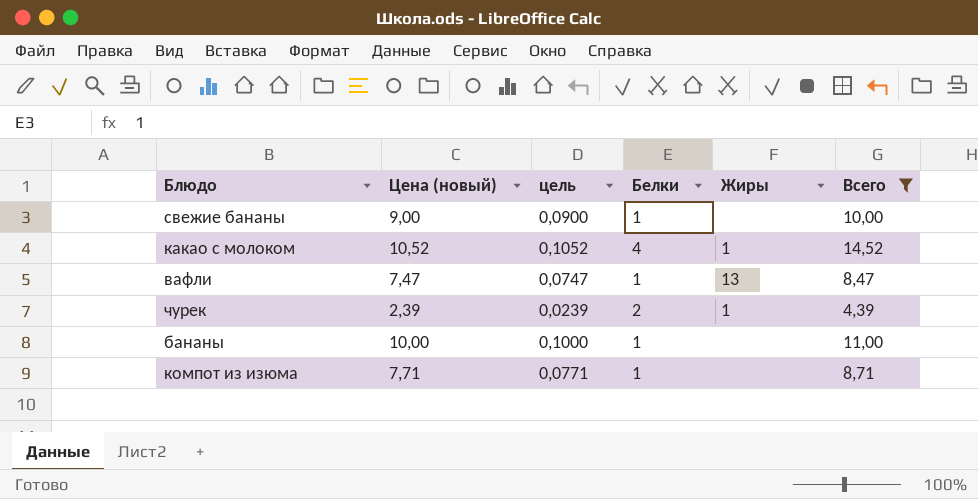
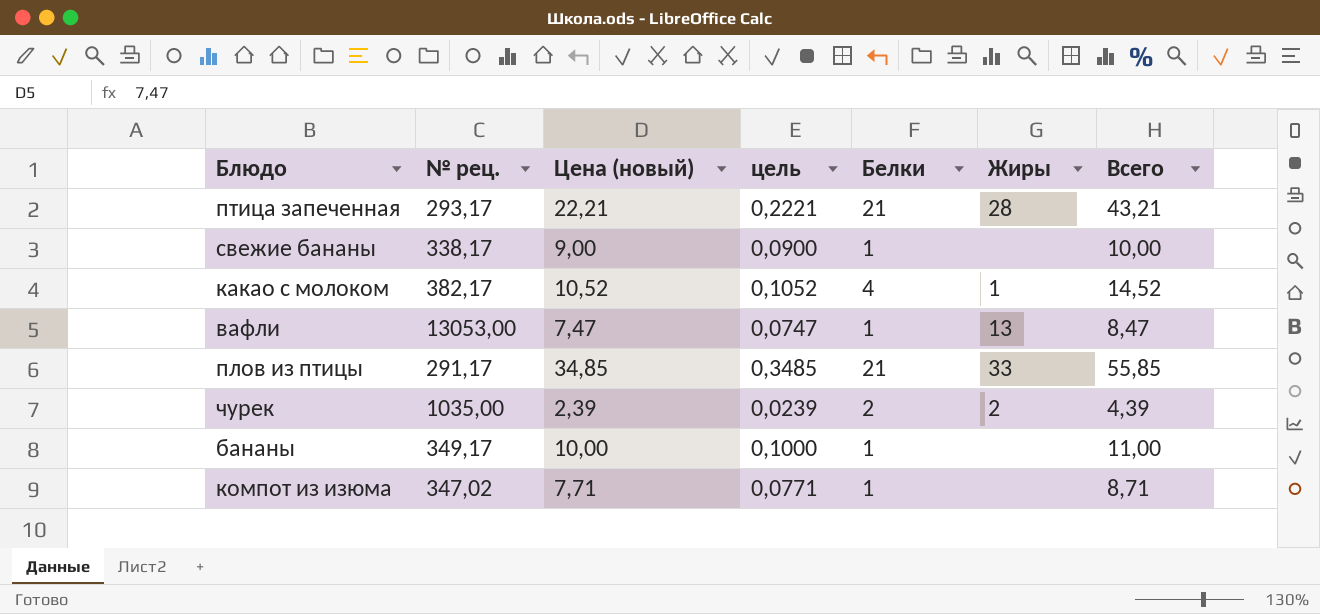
filter: Всего <= 14,52 -> none
column № рец. | position: none -> 2
чурек | Жиры: 1 -> 2

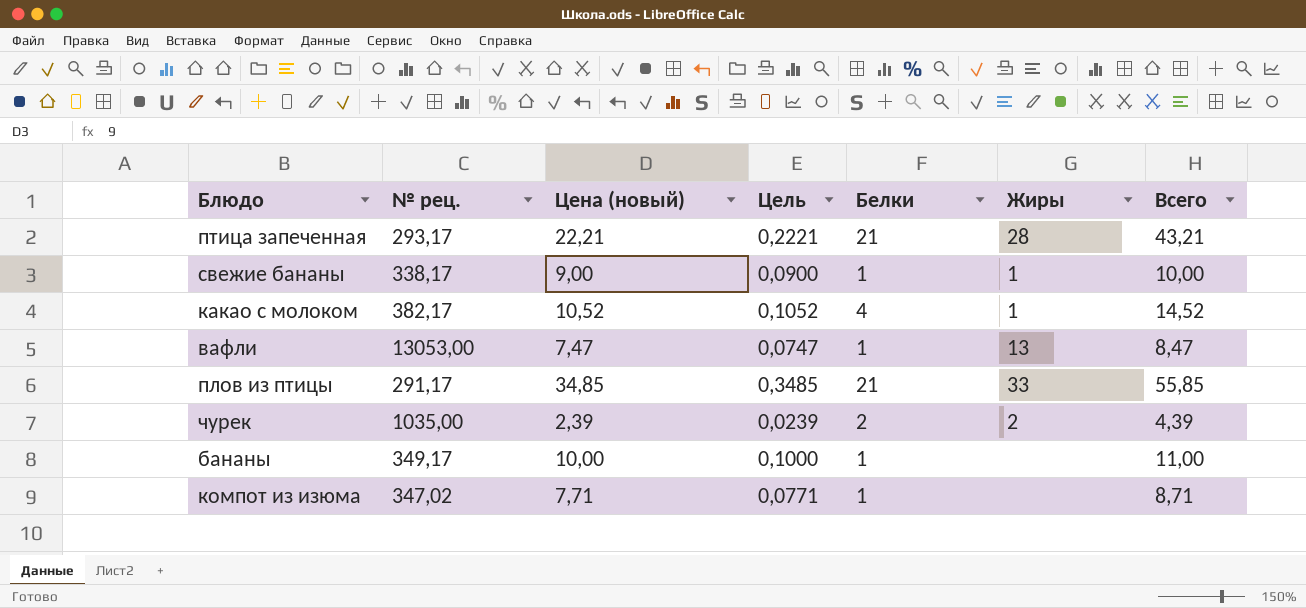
column name: цель -> Цель
свежие бананы | Жиры: none -> 1

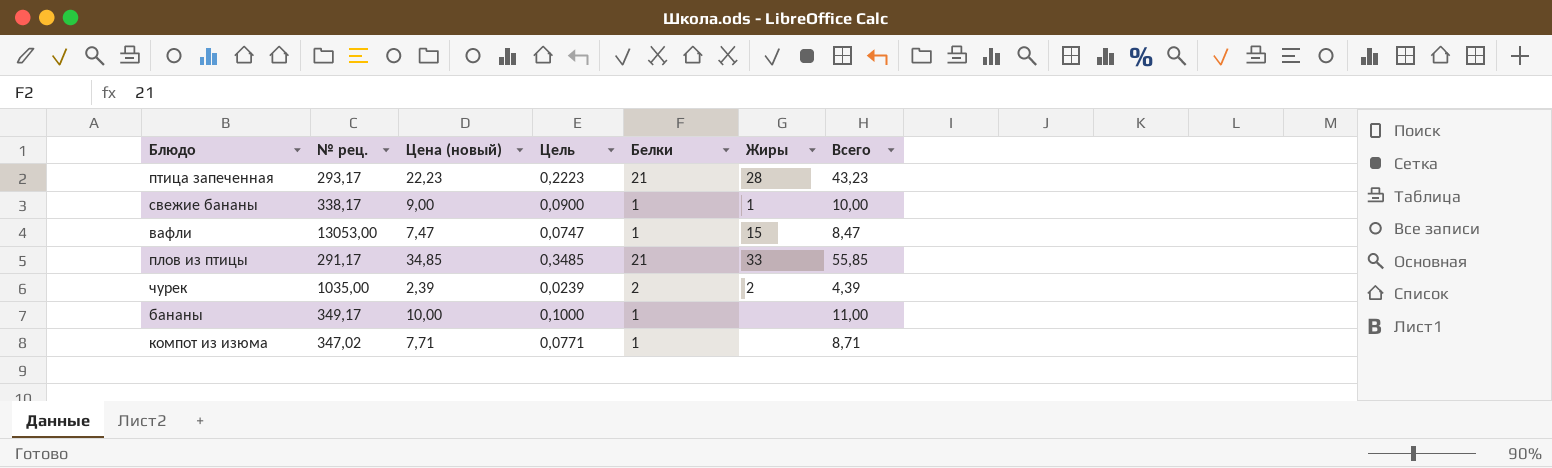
row какао с молоком: 382,17 | 10,52 | 0,1052 | 4 | 1 | 14,52 -> none
птица запеченная | Цена (новый): 22,21 -> 22,23
птица запеченная | Цель: 0,2221 -> 0,2223
птица запеченная | Всего: 43,21 -> 43,23
вафли | Жиры: 13 -> 15

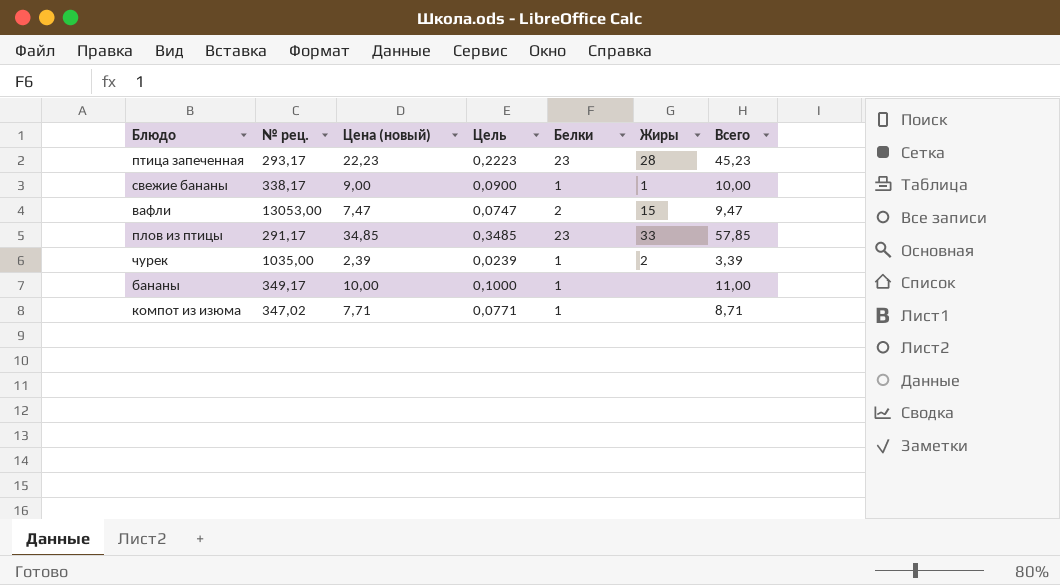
птица запеченная | Белки: 21 -> 23
птица запеченная | Всего: 43,23 -> 45,23
вафли | Белки: 1 -> 2
вафли | Всего: 8,47 -> 9,47
плов из птицы | Белки: 21 -> 23
плов из птицы | Всего: 55,85 -> 57,85
чурек | Белки: 2 -> 1
чурек | Всего: 4,39 -> 3,39

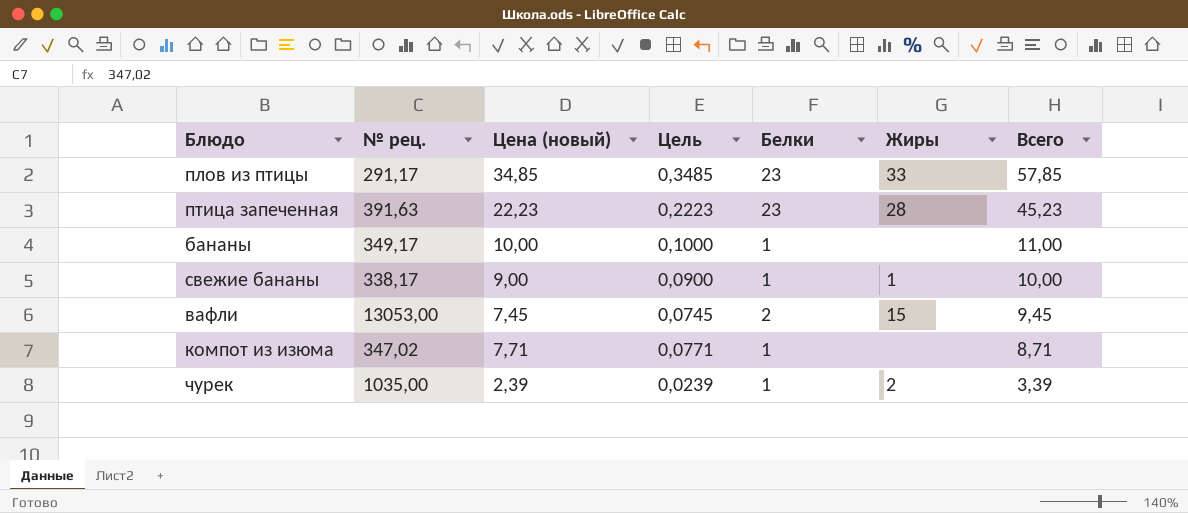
row order: none -> Всего descending
птица запеченная | № рец.: 293,17 -> 391,63
вафли | Цена (новый): 7,47 -> 7,45
вафли | Цель: 0,0747 -> 0,0745
вафли | Всего: 9,47 -> 9,45

